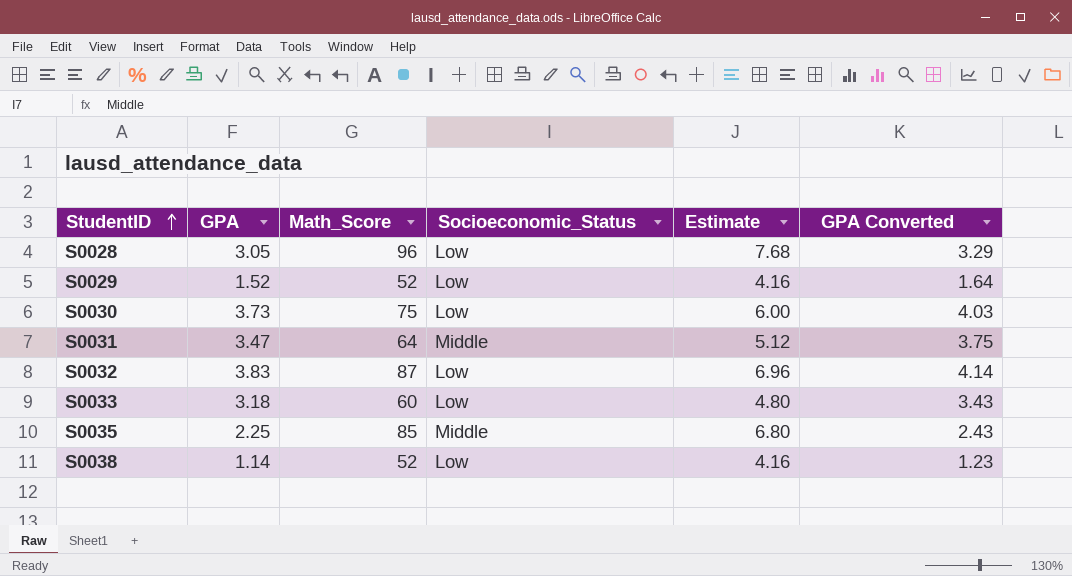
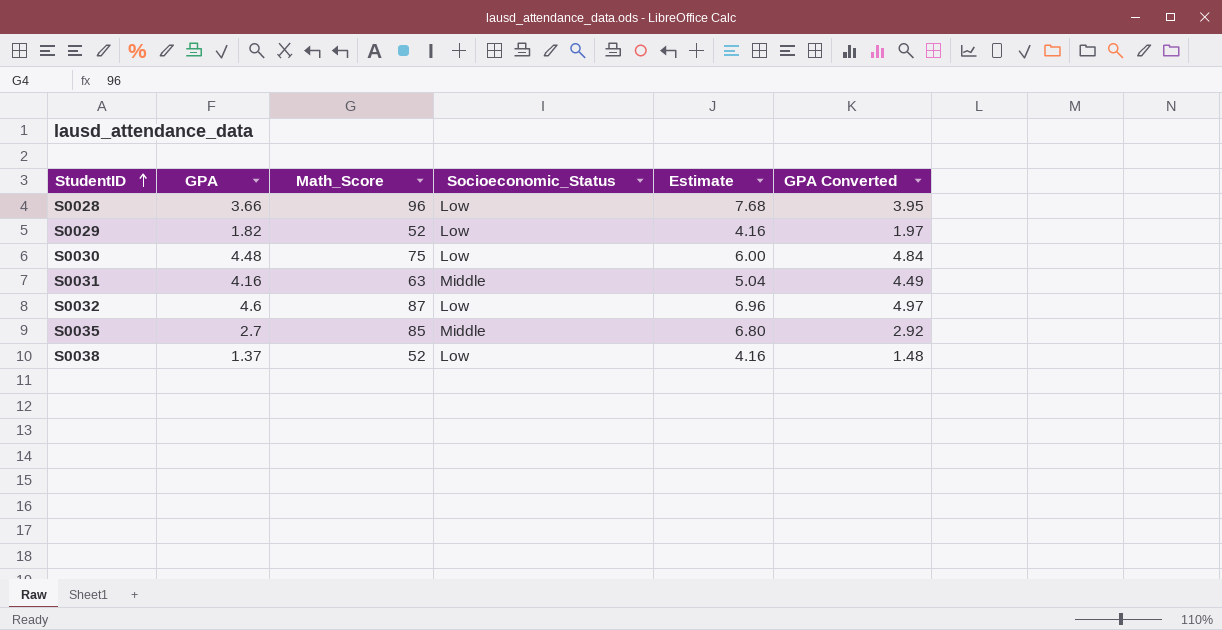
row S0033: 3.18 | 60 | Low | 4.80 | 3.43 -> none
S0028 | GPA: 3.05 -> 3.66
S0028 | GPA Converted: 3.29 -> 3.95
S0029 | GPA: 1.52 -> 1.82
S0029 | GPA Converted: 1.64 -> 1.97
S0030 | GPA: 3.73 -> 4.48
S0030 | GPA Converted: 4.03 -> 4.84
S0031 | GPA: 3.47 -> 4.16
S0031 | Math_Score: 64 -> 63
S0031 | Estimate: 5.12 -> 5.04
S0031 | GPA Converted: 3.75 -> 4.49
S0032 | GPA: 3.83 -> 4.6
S0032 | GPA Converted: 4.14 -> 4.97
S0035 | GPA: 2.25 -> 2.7
S0035 | GPA Converted: 2.43 -> 2.92
S0038 | GPA: 1.14 -> 1.37
S0038 | GPA Converted: 1.23 -> 1.48

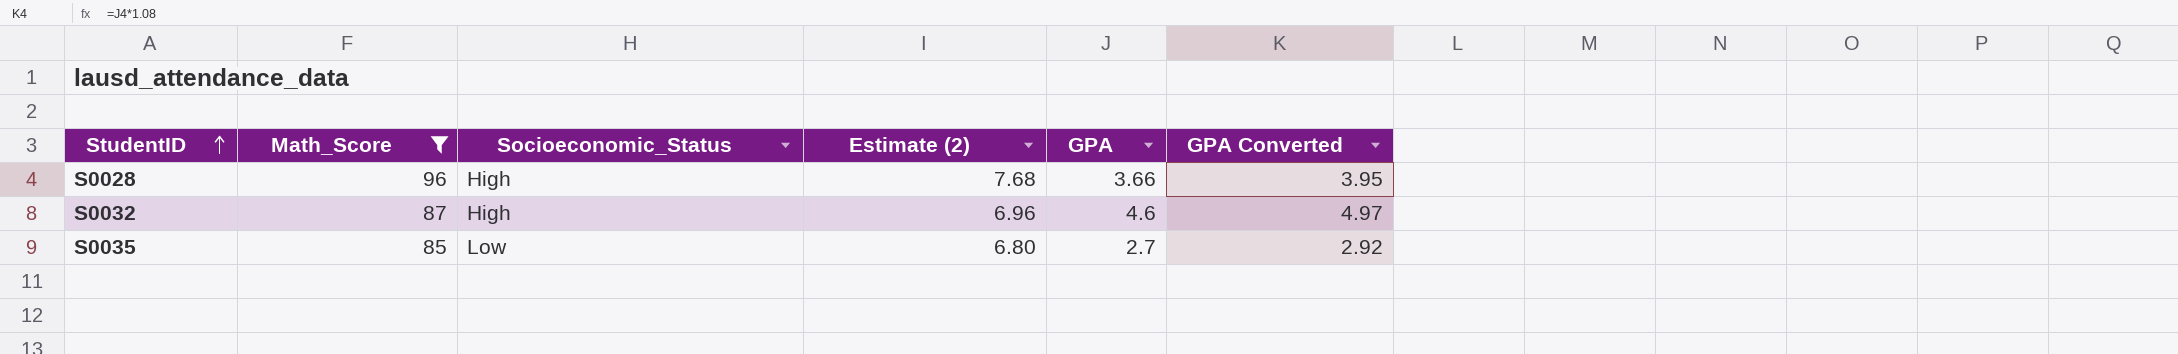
filter: none -> Math_Score >= 85
column name: Estimate -> Estimate (2)
column GPA | position: 2 -> 5
S0028 | Socioeconomic_Status: Low -> High
S0032 | Socioeconomic_Status: Low -> High
S0035 | Socioeconomic_Status: Middle -> Low

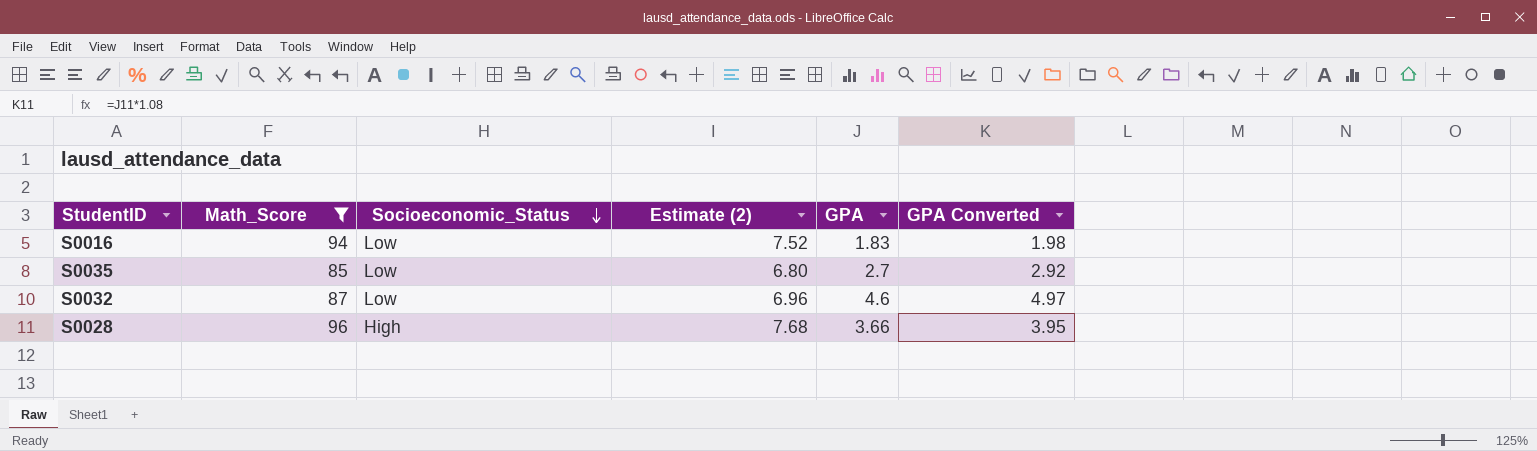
row order: StudentID ascending -> Socioeconomic_Status descending
row S0016: none -> 94 | Low | 7.52 | 1.83 | 1.98
S0032 | Socioeconomic_Status: High -> Low

